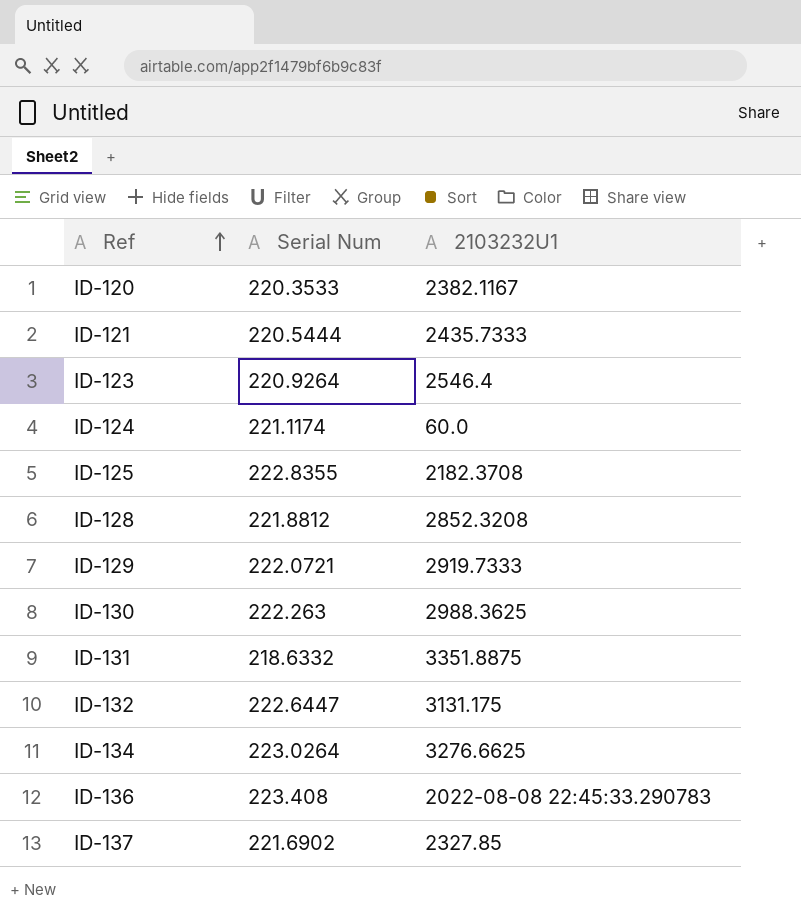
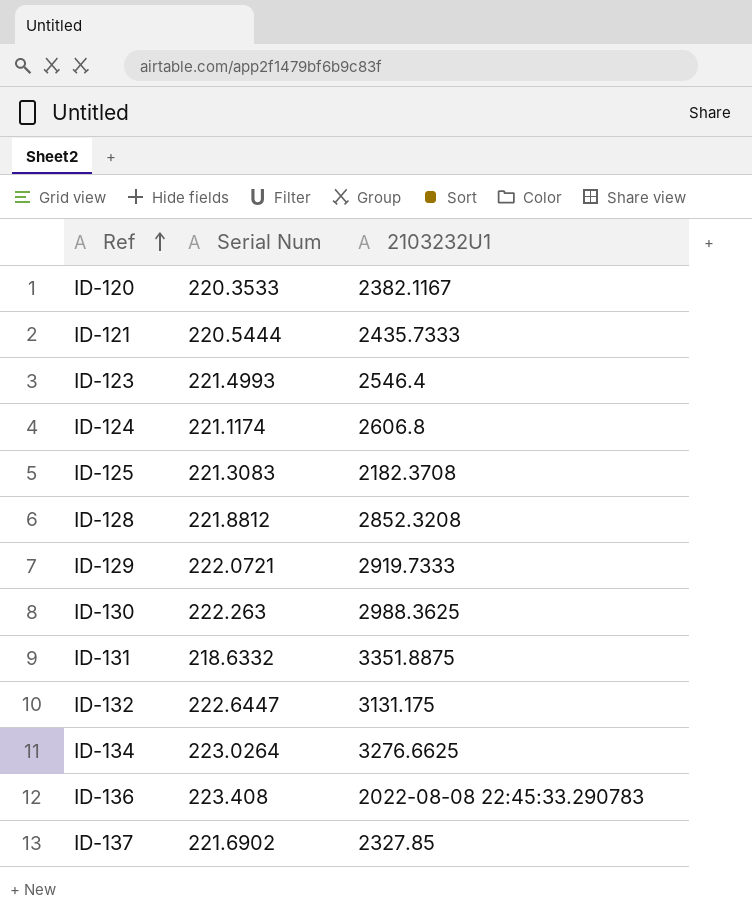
ID-123 | Serial Num: 220.9264 -> 221.4993
ID-124 | 2103232U1: 60.0 -> 2606.8
ID-125 | Serial Num: 222.8355 -> 221.3083

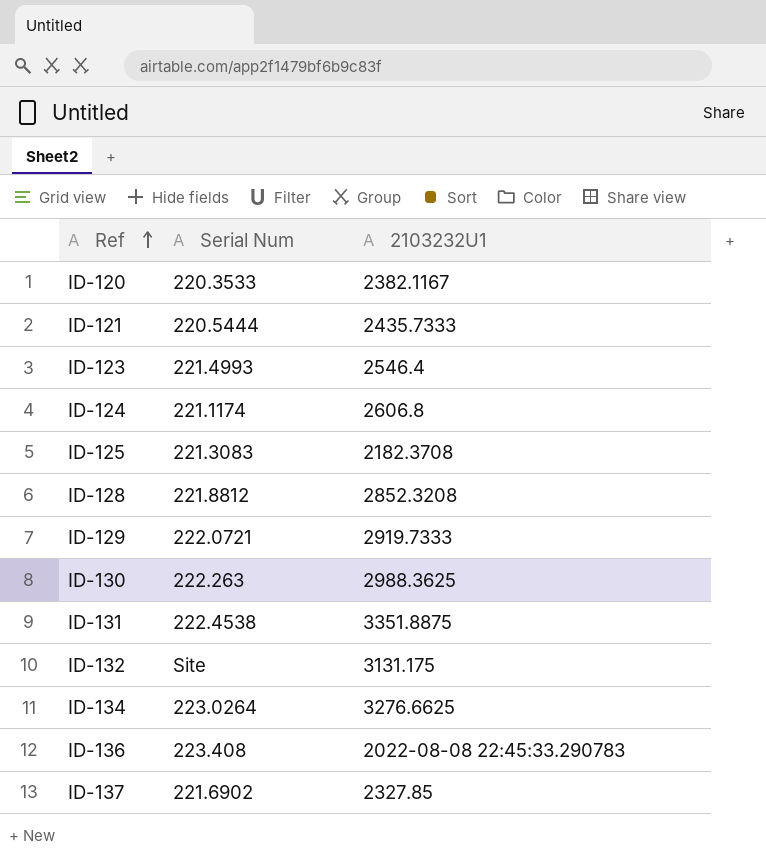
ID-131 | Serial Num: 218.6332 -> 222.4538
ID-132 | Serial Num: 222.6447 -> Site

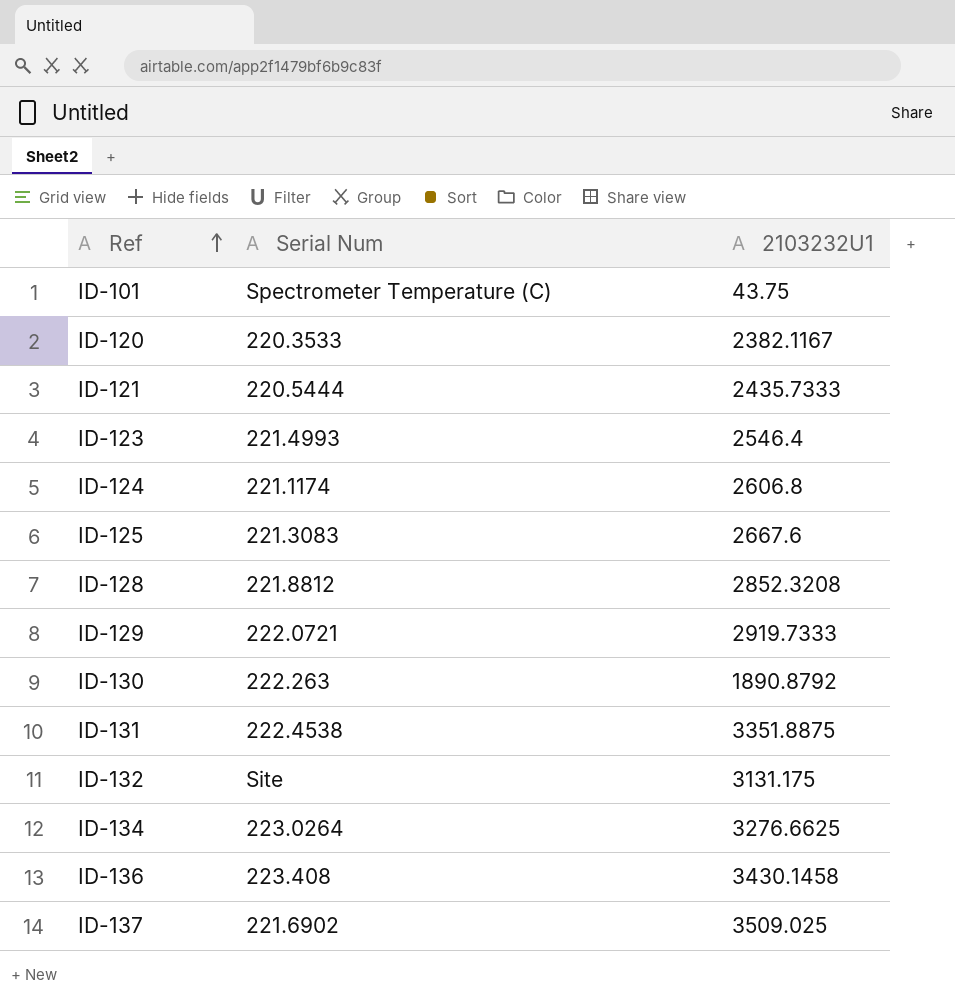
row ID-101: none -> Spectrometer Temperature (C) | 43.75
ID-125 | 2103232U1: 2182.3708 -> 2667.6
ID-130 | 2103232U1: 2988.3625 -> 1890.8792
ID-136 | 2103232U1: 2022-08-08 22:45:33.290783 -> 3430.1458
ID-137 | 2103232U1: 2327.85 -> 3509.025

